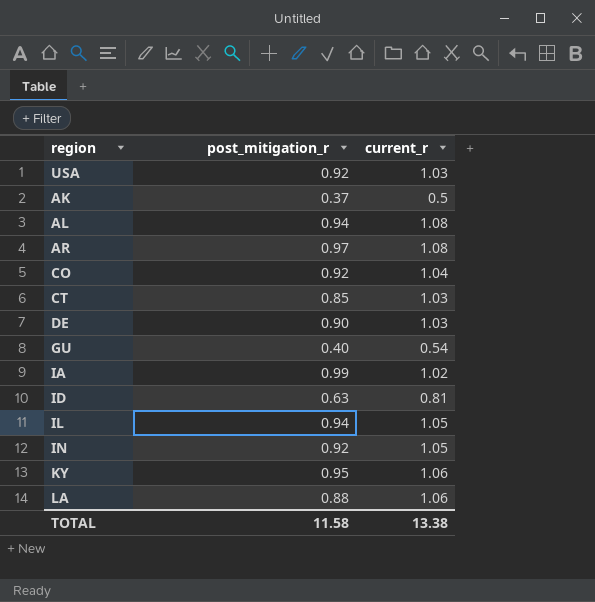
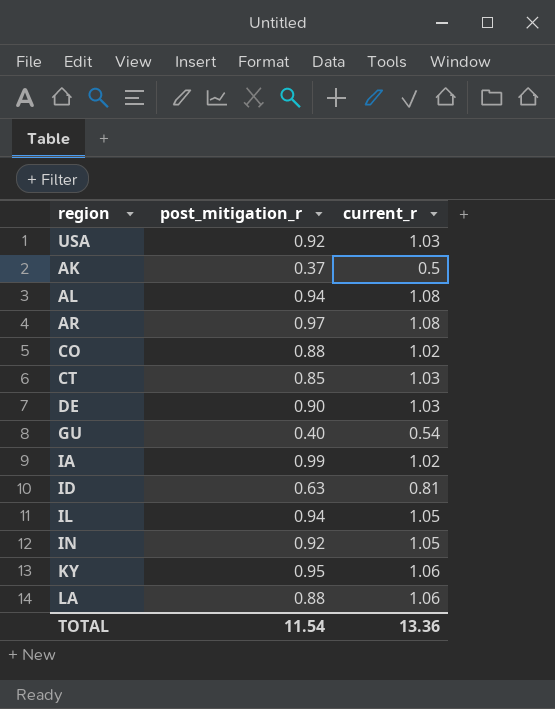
CO | post_mitigation_r: 0.92 -> 0.88
CO | current_r: 1.04 -> 1.02
TOTAL | post_mitigation_r: 11.58 -> 11.54
TOTAL | current_r: 13.38 -> 13.36

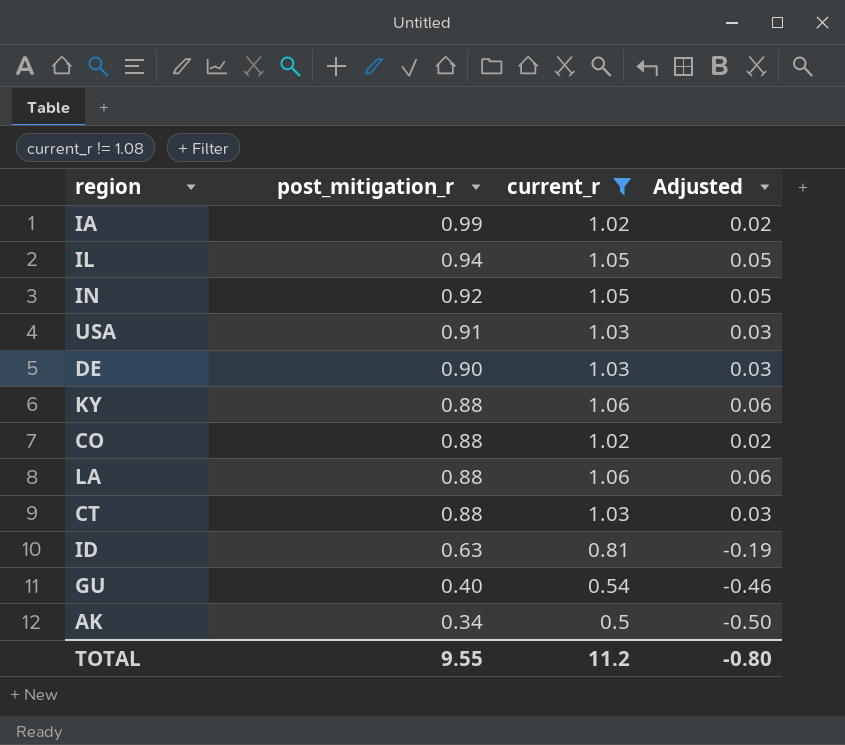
filter: none -> current_r != 1.08
row order: none -> post_mitigation_r descending
column Adjusted | formula: none -> [current_r] - 1
USA | post_mitigation_r: 0.92 -> 0.91
KY | post_mitigation_r: 0.95 -> 0.88
CT | post_mitigation_r: 0.85 -> 0.88
AK | post_mitigation_r: 0.37 -> 0.34
TOTAL | post_mitigation_r: 11.54 -> 9.55
TOTAL | current_r: 13.36 -> 11.2

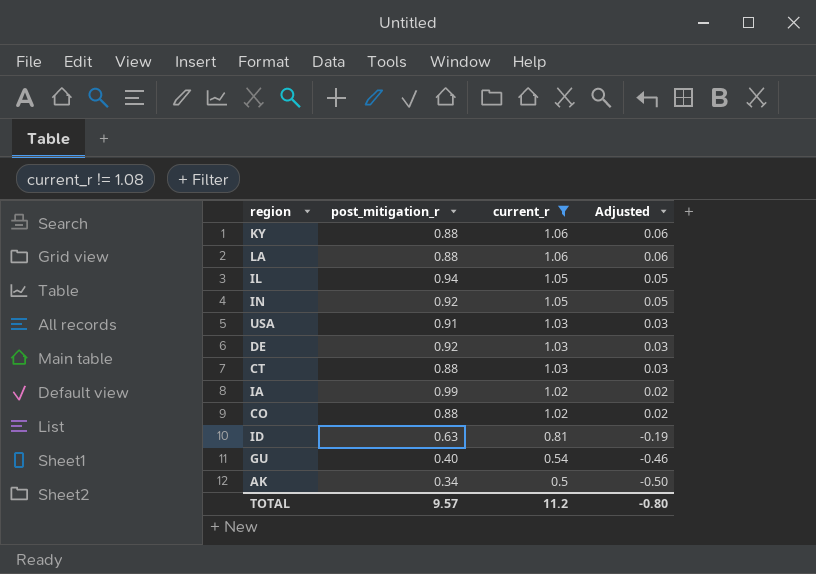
row order: post_mitigation_r descending -> current_r descending
DE | post_mitigation_r: 0.90 -> 0.92
TOTAL | post_mitigation_r: 9.55 -> 9.57

